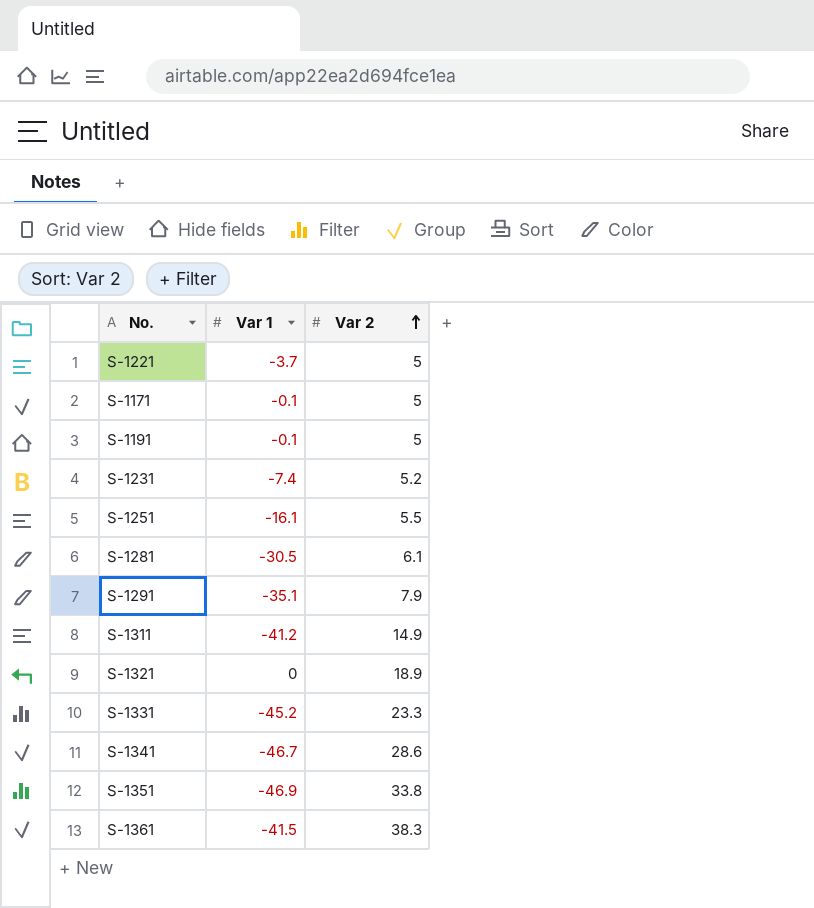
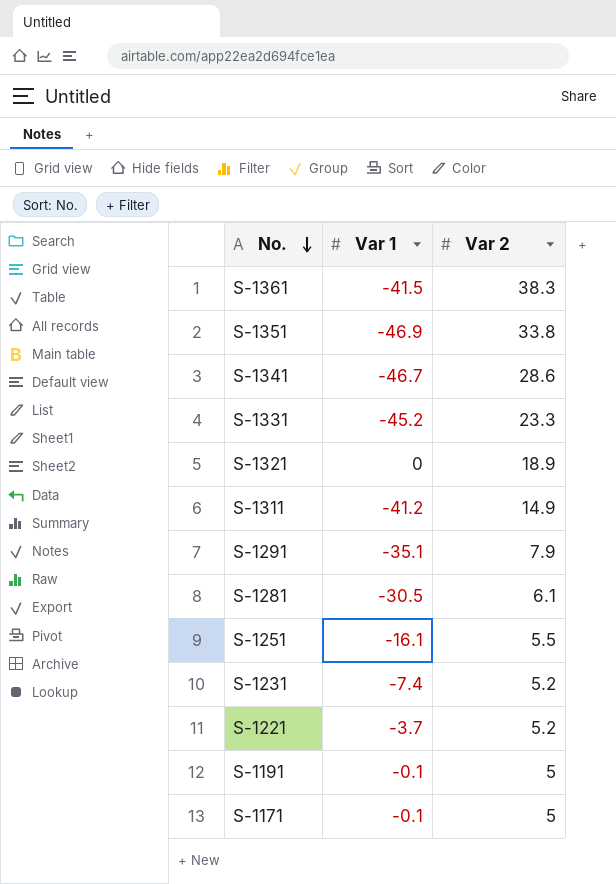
row order: Var 2 ascending -> No. descending
S-1221 | Var 2: 5 -> 5.2

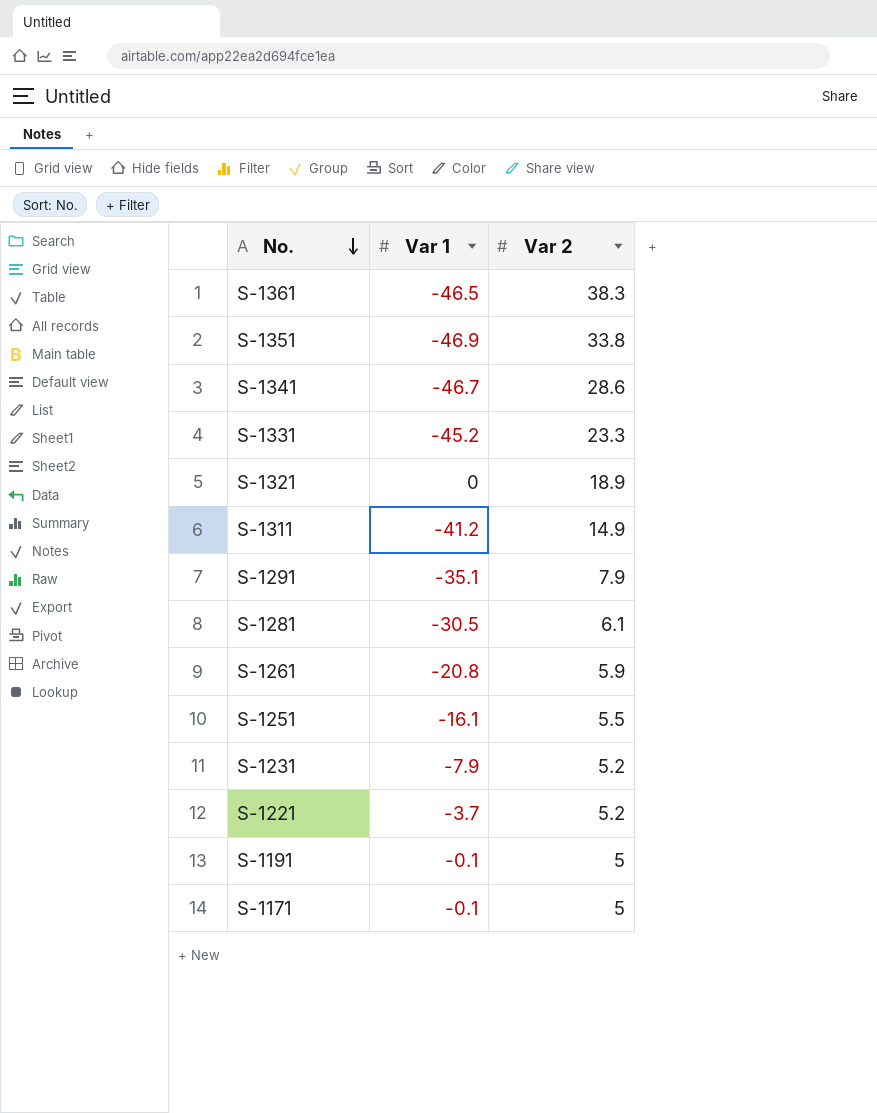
S-1361 | Var 1: -41.5 -> -46.5
row S-1261: none -> -20.8 | 5.9
S-1231 | Var 1: -7.4 -> -7.9

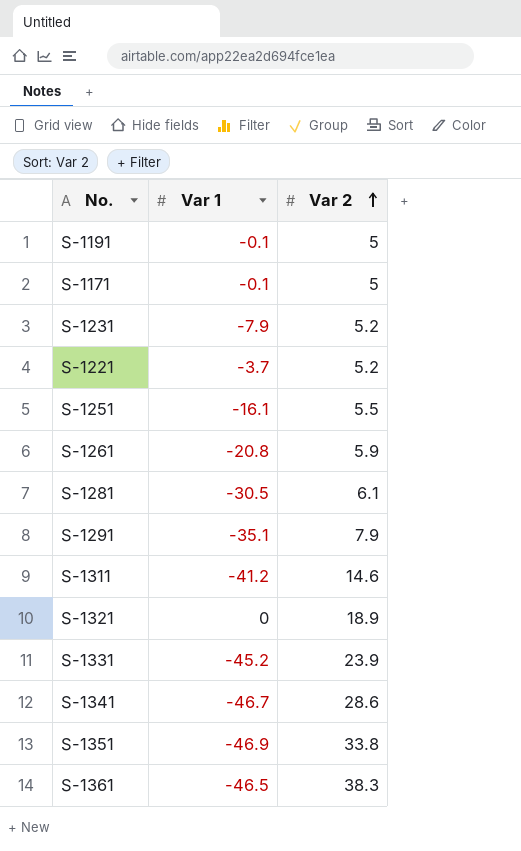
row order: No. descending -> Var 2 ascending
S-1311 | Var 2: 14.9 -> 14.6
S-1331 | Var 2: 23.3 -> 23.9

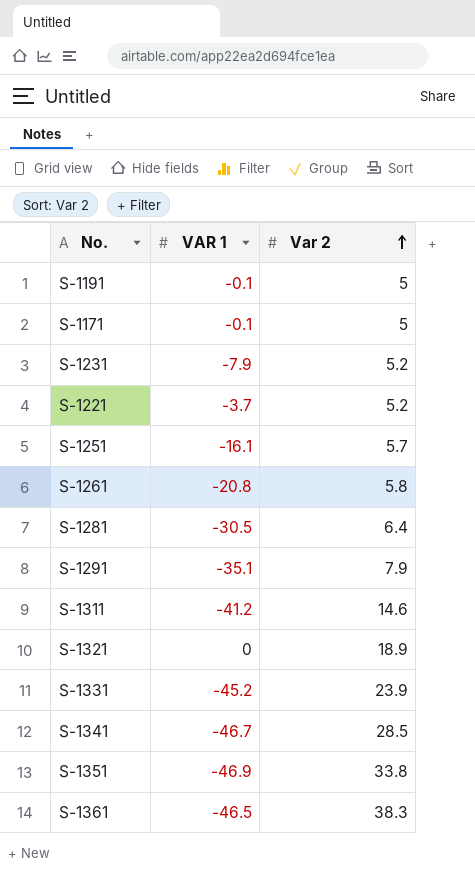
column name: Var 1 -> VAR 1
S-1251 | Var 2: 5.5 -> 5.7
S-1261 | Var 2: 5.9 -> 5.8
S-1281 | Var 2: 6.1 -> 6.4
S-1341 | Var 2: 28.6 -> 28.5

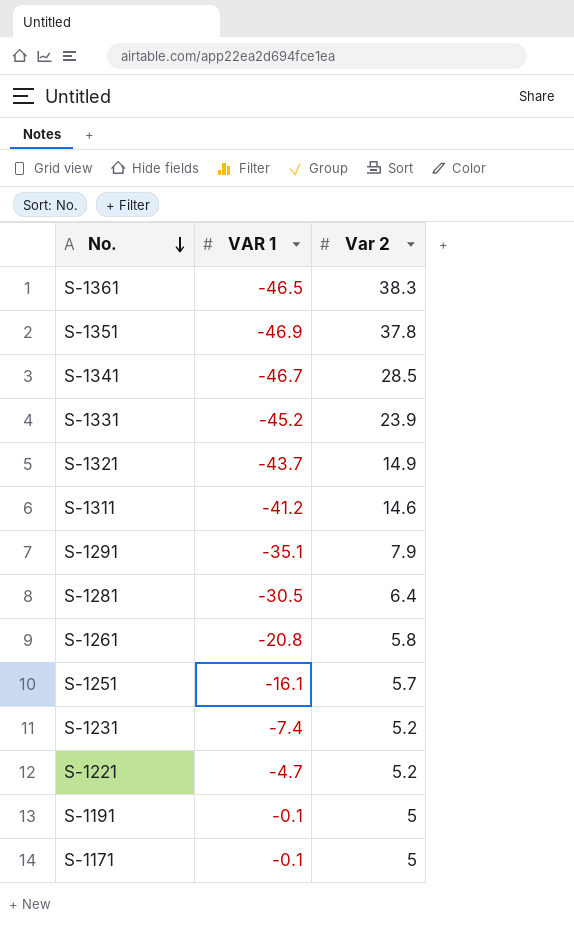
row order: Var 2 ascending -> No. descending
S-1351 | Var 2: 33.8 -> 37.8
S-1321 | VAR 1: 0 -> -43.7
S-1321 | Var 2: 18.9 -> 14.9
S-1231 | VAR 1: -7.9 -> -7.4
S-1221 | VAR 1: -3.7 -> -4.7

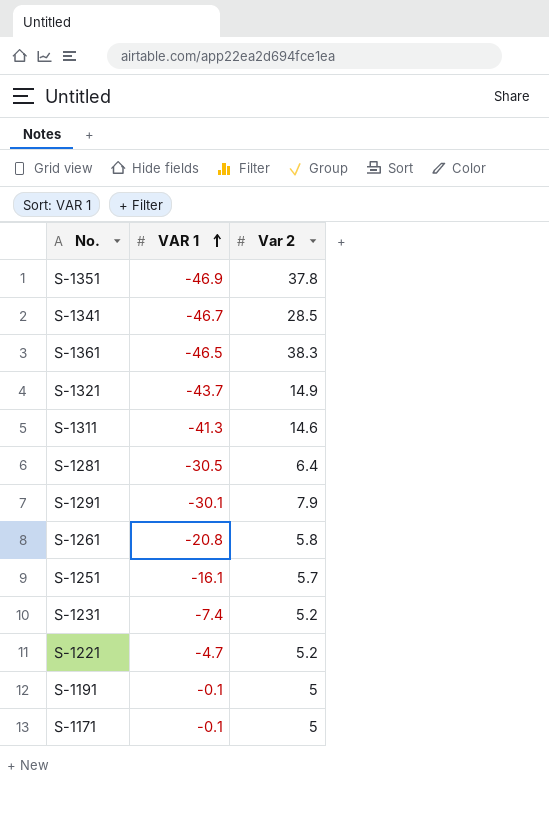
row order: No. descending -> VAR 1 ascending
row S-1331: -45.2 | 23.9 -> none
S-1311 | VAR 1: -41.2 -> -41.3
S-1291 | VAR 1: -35.1 -> -30.1

